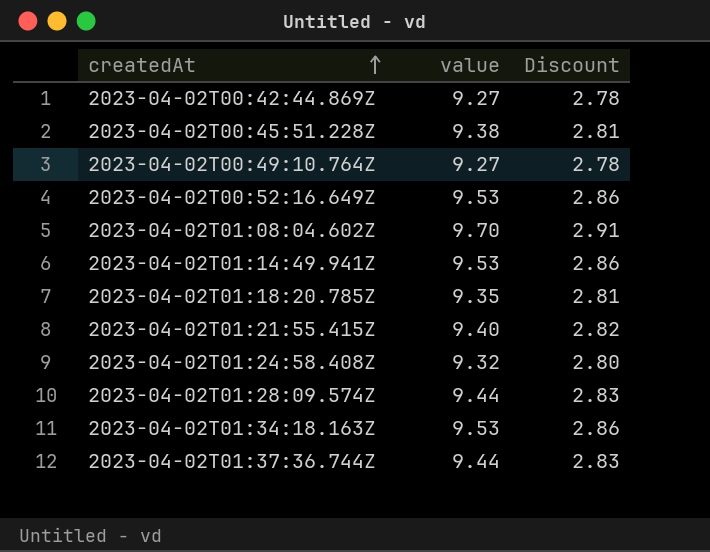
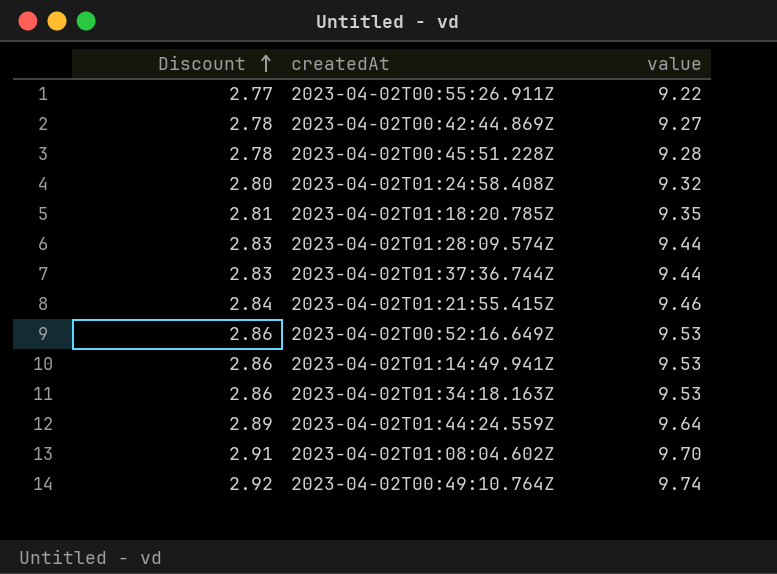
row order: createdAt ascending -> Discount ascending
column Discount | position: 3 -> 1
row 2023-04-02T00:55:26.911Z: none -> 2.77 | 9.22
2023-04-02T00:45:51.228Z | Discount: 2.81 -> 2.78
2023-04-02T00:45:51.228Z | value: 9.38 -> 9.28
2023-04-02T01:21:55.415Z | Discount: 2.82 -> 2.84
2023-04-02T01:21:55.415Z | value: 9.40 -> 9.46
row 2023-04-02T01:44:24.559Z: none -> 2.89 | 9.64
2023-04-02T00:49:10.764Z | Discount: 2.78 -> 2.92
2023-04-02T00:49:10.764Z | value: 9.27 -> 9.74

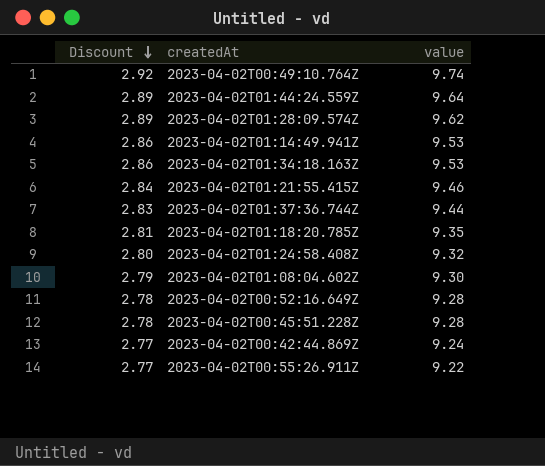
row order: Discount ascending -> Discount descending
2023-04-02T01:28:09.574Z | Discount: 2.83 -> 2.89
2023-04-02T01:28:09.574Z | value: 9.44 -> 9.62
2023-04-02T01:08:04.602Z | Discount: 2.91 -> 2.79
2023-04-02T01:08:04.602Z | value: 9.70 -> 9.30
2023-04-02T00:52:16.649Z | Discount: 2.86 -> 2.78
2023-04-02T00:52:16.649Z | value: 9.53 -> 9.28
2023-04-02T00:42:44.869Z | Discount: 2.78 -> 2.77
2023-04-02T00:42:44.869Z | value: 9.27 -> 9.24

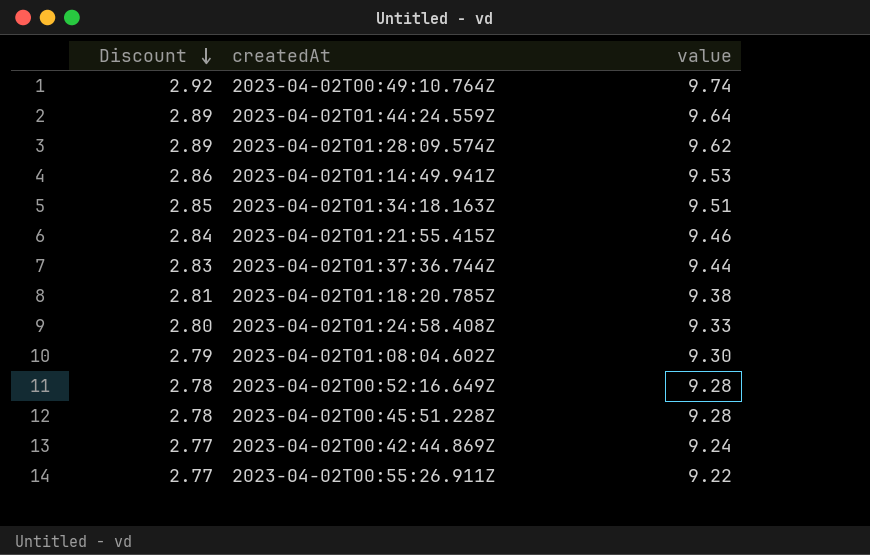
2023-04-02T01:34:18.163Z | Discount: 2.86 -> 2.85
2023-04-02T01:34:18.163Z | value: 9.53 -> 9.51
2023-04-02T01:18:20.785Z | value: 9.35 -> 9.38
2023-04-02T01:24:58.408Z | value: 9.32 -> 9.33

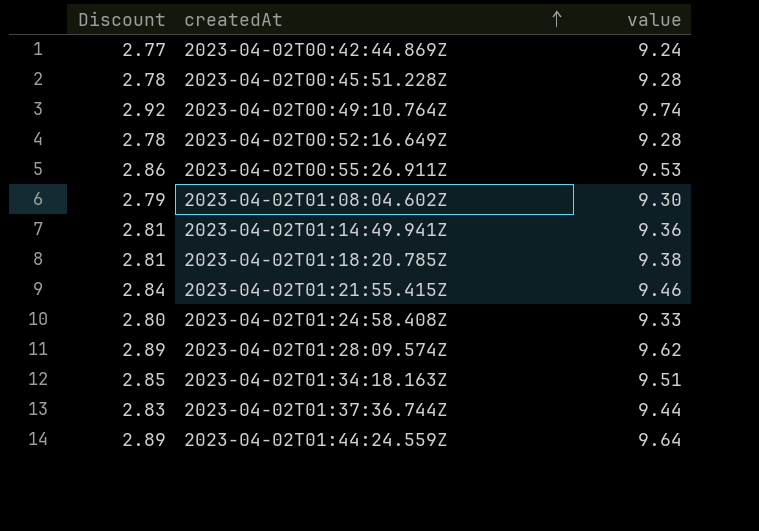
row order: Discount descending -> createdAt ascending
2023-04-02T00:55:26.911Z | Discount: 2.77 -> 2.86
2023-04-02T00:55:26.911Z | value: 9.22 -> 9.53
2023-04-02T01:14:49.941Z | Discount: 2.86 -> 2.81
2023-04-02T01:14:49.941Z | value: 9.53 -> 9.36

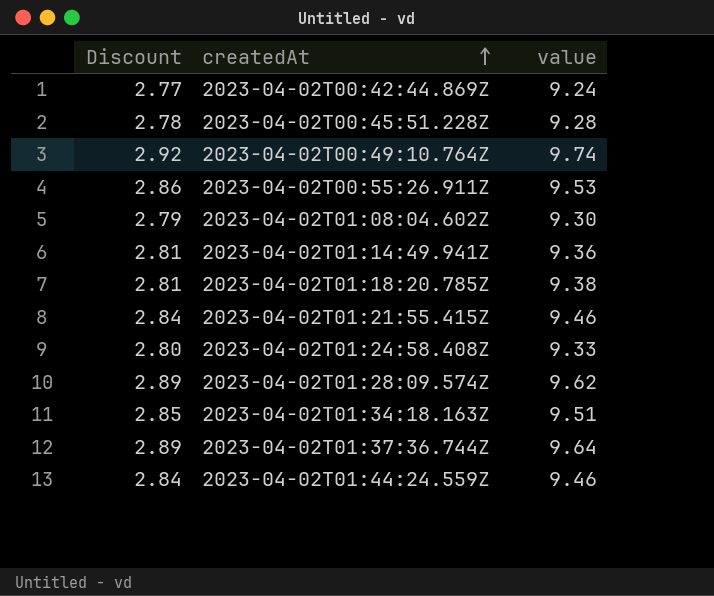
row 2023-04-02T00:52:16.649Z: 2.78 | 9.28 -> none
2023-04-02T01:37:36.744Z | Discount: 2.83 -> 2.89
2023-04-02T01:37:36.744Z | value: 9.44 -> 9.64
2023-04-02T01:44:24.559Z | Discount: 2.89 -> 2.84
2023-04-02T01:44:24.559Z | value: 9.64 -> 9.46

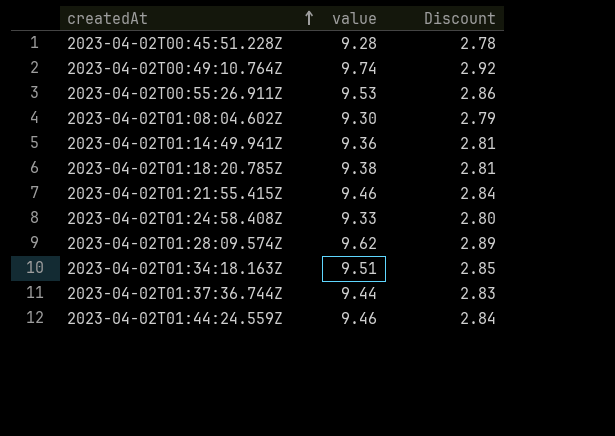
column Discount | position: 1 -> 3
row 2023-04-02T00:42:44.869Z: 2.77 | 9.24 -> none
2023-04-02T01:37:36.744Z | value: 9.64 -> 9.44
2023-04-02T01:37:36.744Z | Discount: 2.89 -> 2.83

